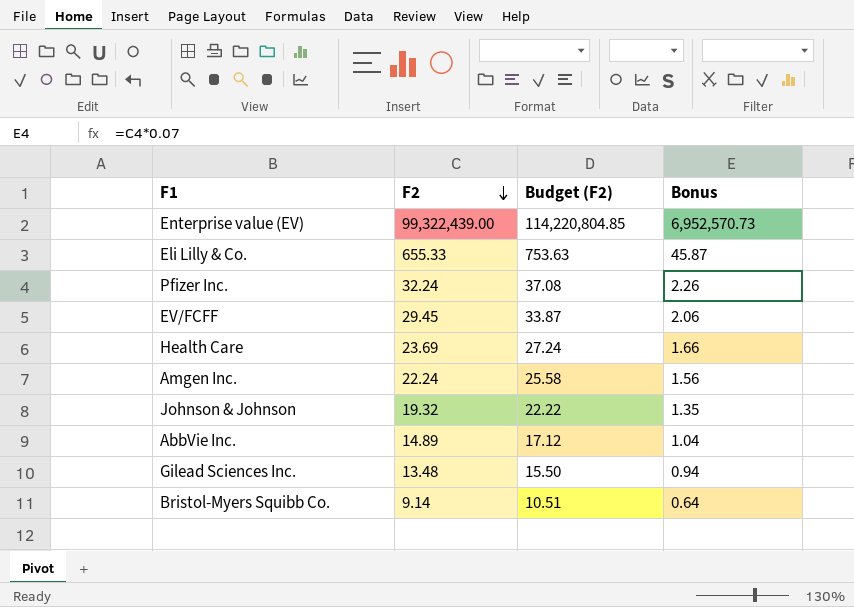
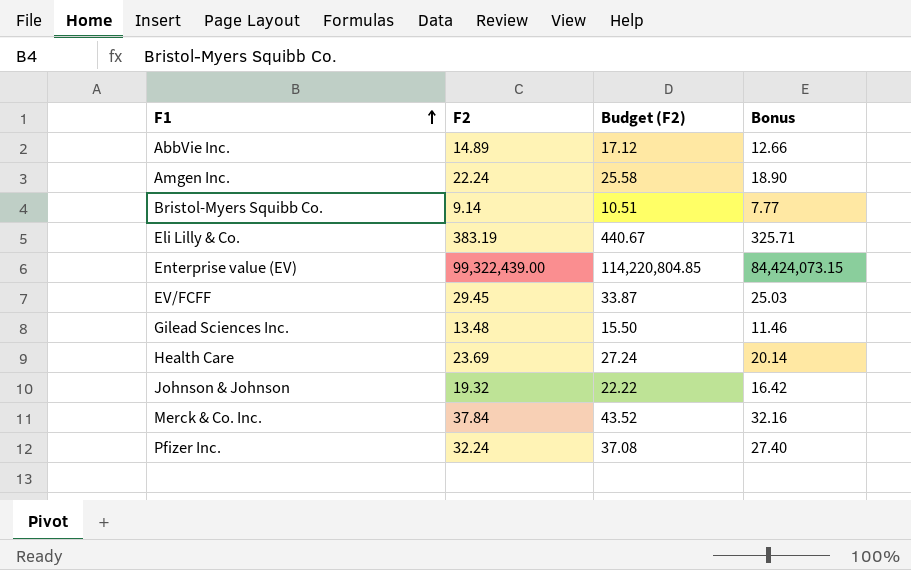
row order: F2 descending -> F1 ascending
column Bonus | formula: [F2] * 0.07 -> [F2] * 0.85
Eli Lilly & Co. | F2: 655.33 -> 383.19
Eli Lilly & Co. | Budget (F2): 753.63 -> 440.67
row Merck & Co. Inc.: none -> 37.84 | 43.52 | 32.16

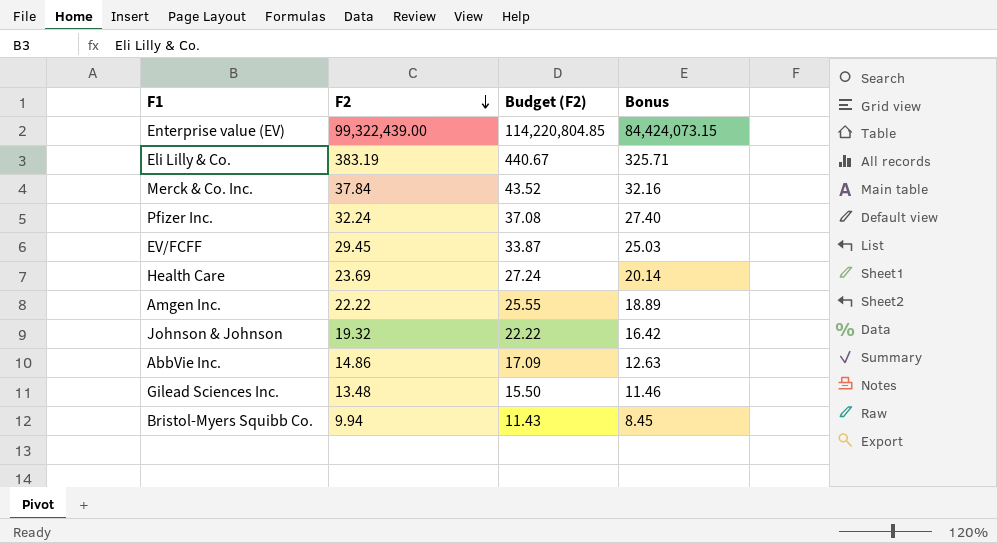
row order: F1 ascending -> F2 descending
Amgen Inc. | F2: 22.24 -> 22.22
Amgen Inc. | Budget (F2): 25.58 -> 25.55
Amgen Inc. | Bonus: 18.90 -> 18.89
AbbVie Inc. | F2: 14.89 -> 14.86
AbbVie Inc. | Budget (F2): 17.12 -> 17.09
AbbVie Inc. | Bonus: 12.66 -> 12.63
Bristol-Myers Squibb Co. | F2: 9.14 -> 9.94
Bristol-Myers Squibb Co. | Budget (F2): 10.51 -> 11.43
Bristol-Myers Squibb Co. | Bonus: 7.77 -> 8.45

